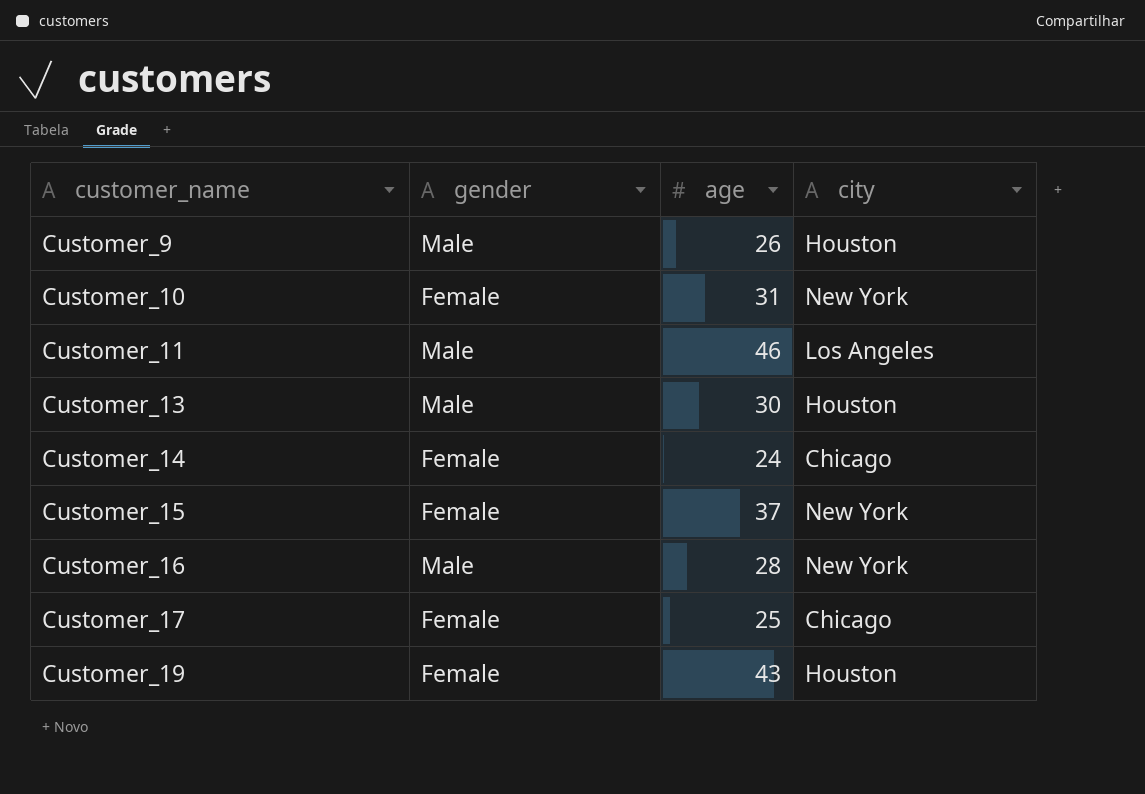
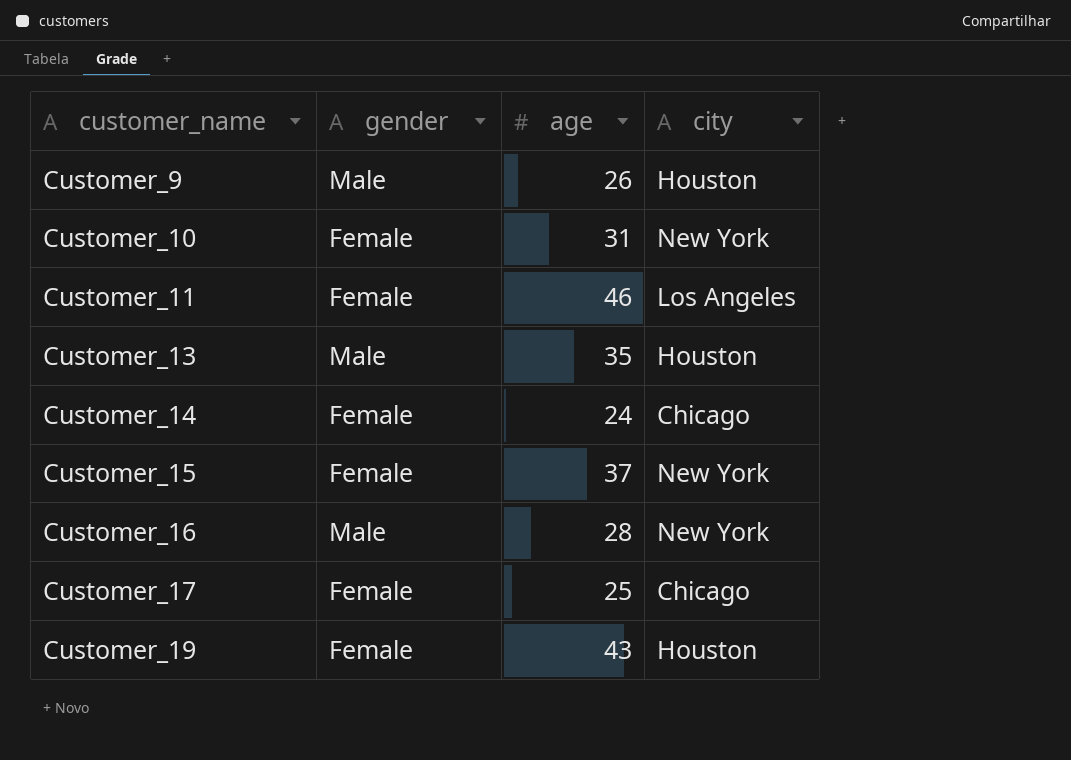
Customer_11 | gender: Male -> Female
Customer_13 | age: 30 -> 35

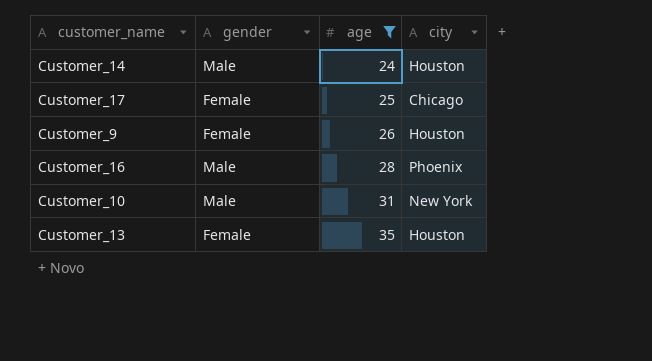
filter: none -> age <= 35
row order: customer_name ascending -> age ascending
Customer_14 | gender: Female -> Male
Customer_14 | city: Chicago -> Houston
Customer_9 | gender: Male -> Female
Customer_16 | city: New York -> Phoenix
Customer_10 | gender: Female -> Male
Customer_13 | gender: Male -> Female

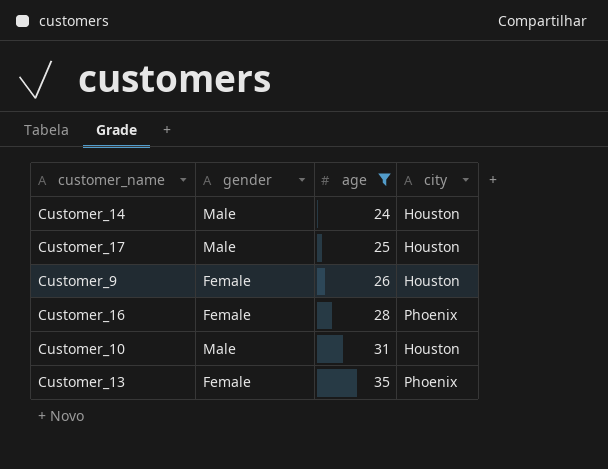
Customer_17 | gender: Female -> Male
Customer_17 | city: Chicago -> Houston
Customer_16 | gender: Male -> Female
Customer_10 | city: New York -> Houston
Customer_13 | city: Houston -> Phoenix

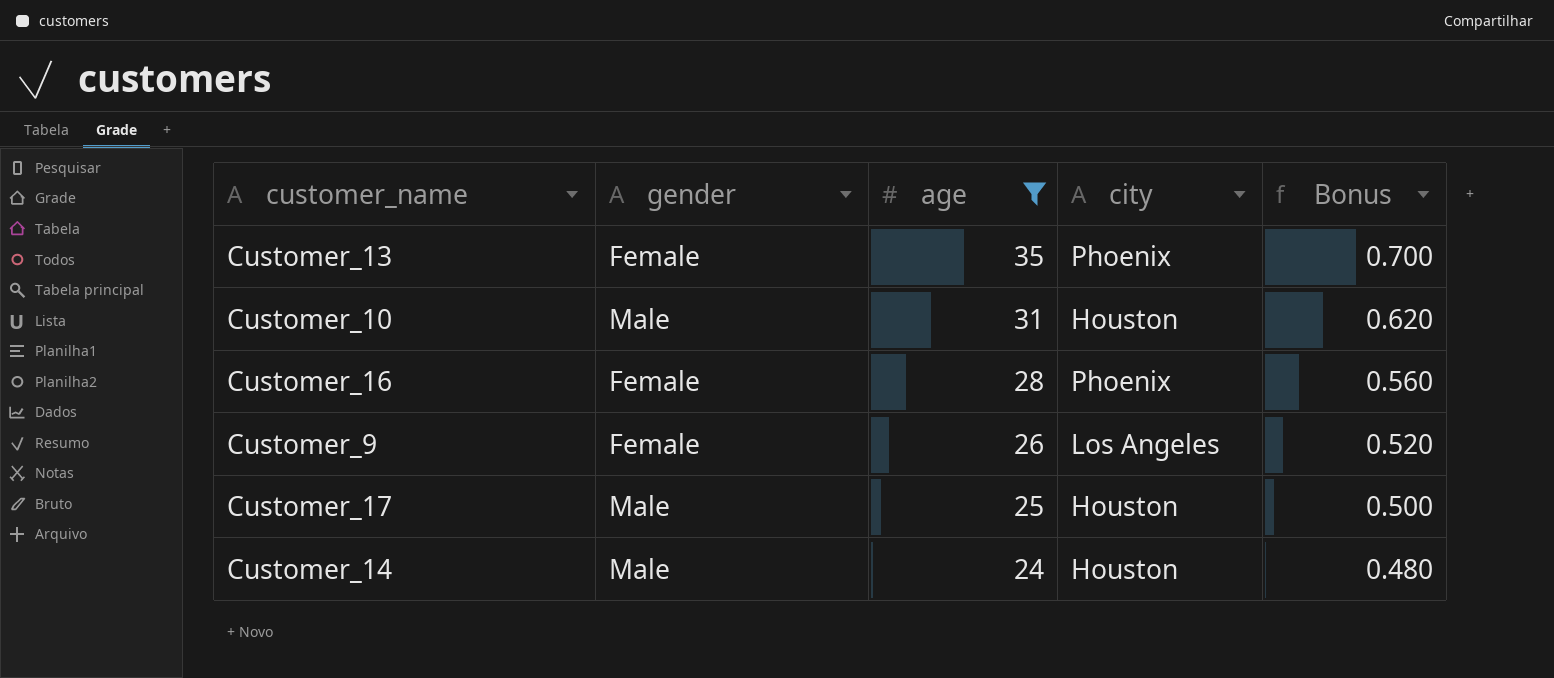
row order: age ascending -> age descending
column Bonus | formula: none -> [age] * 0.02
Customer_9 | city: Houston -> Los Angeles

